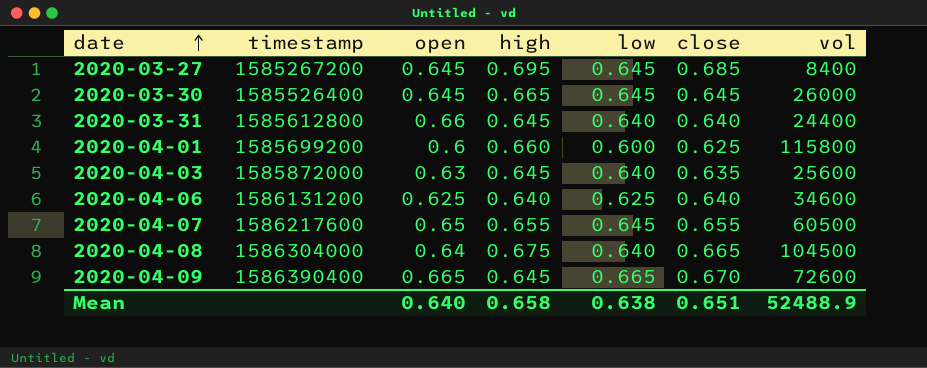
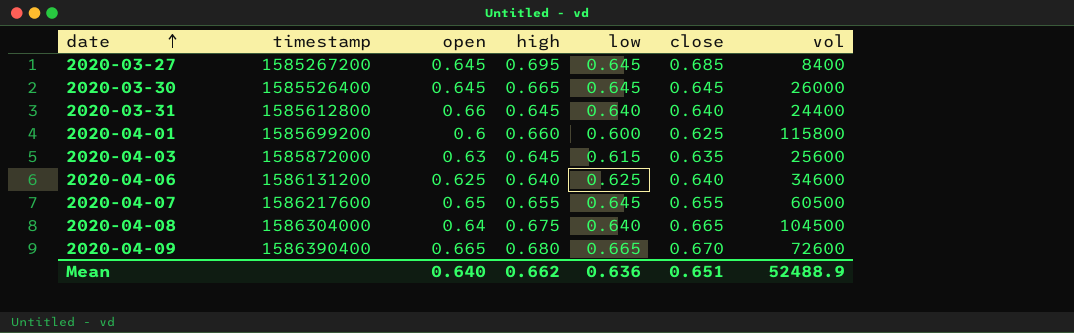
2020-04-03 | low: 0.640 -> 0.615
2020-04-09 | high: 0.645 -> 0.680
Mean | high: 0.658 -> 0.662
Mean | low: 0.638 -> 0.636

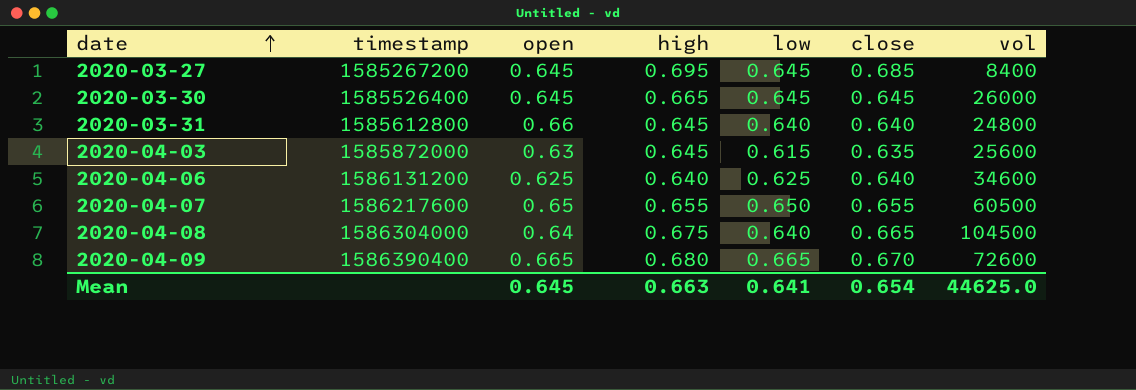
row 2020-04-01: 1585699200 | 0.6 | 0.660 | 0.600 | 0.625 | 115800 -> none
2020-03-31 | vol: 24400 -> 24800
2020-04-07 | low: 0.645 -> 0.650
Mean | open: 0.640 -> 0.645
Mean | high: 0.662 -> 0.663
Mean | low: 0.636 -> 0.641
Mean | close: 0.651 -> 0.654
Mean | vol: 52488.9 -> 44625.0

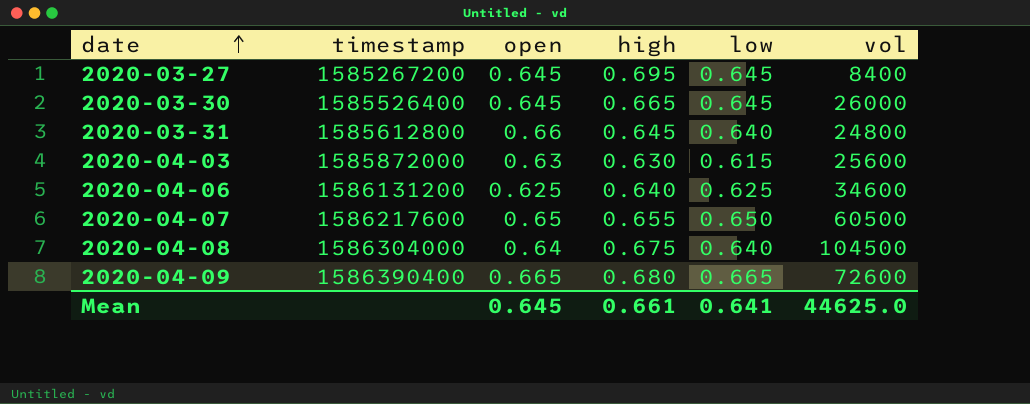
column close | position: 6 -> none
2020-04-03 | high: 0.645 -> 0.630
Mean | high: 0.663 -> 0.661

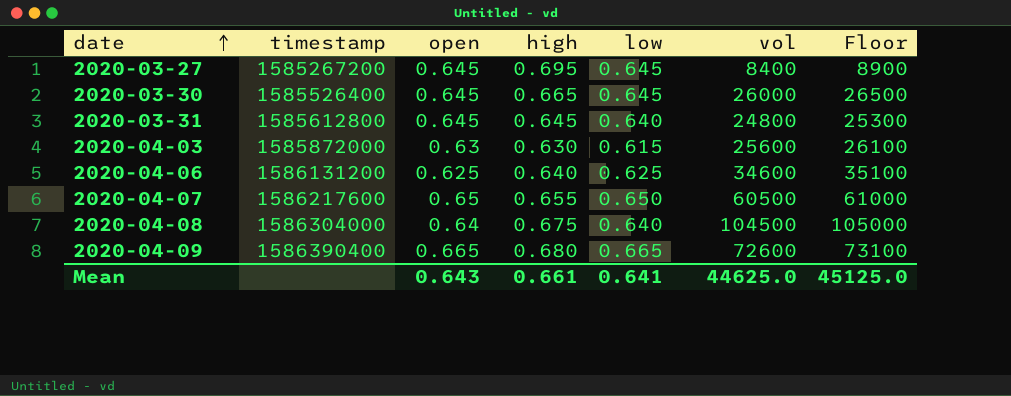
column Floor | formula: none -> [vol] + 500
2020-03-31 | open: 0.66 -> 0.645
Mean | open: 0.645 -> 0.643

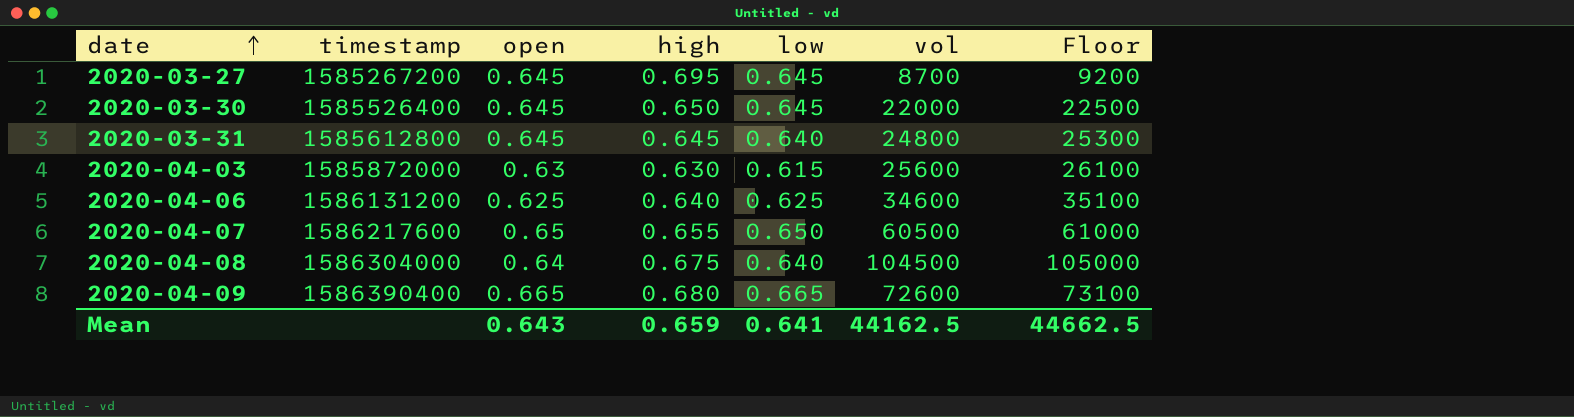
2020-03-27 | vol: 8400 -> 8700
2020-03-27 | Floor: 8900 -> 9200
2020-03-30 | high: 0.665 -> 0.650
2020-03-30 | vol: 26000 -> 22000
2020-03-30 | Floor: 26500 -> 22500
Mean | high: 0.661 -> 0.659
Mean | vol: 44625.0 -> 44162.5
Mean | Floor: 45125.0 -> 44662.5

